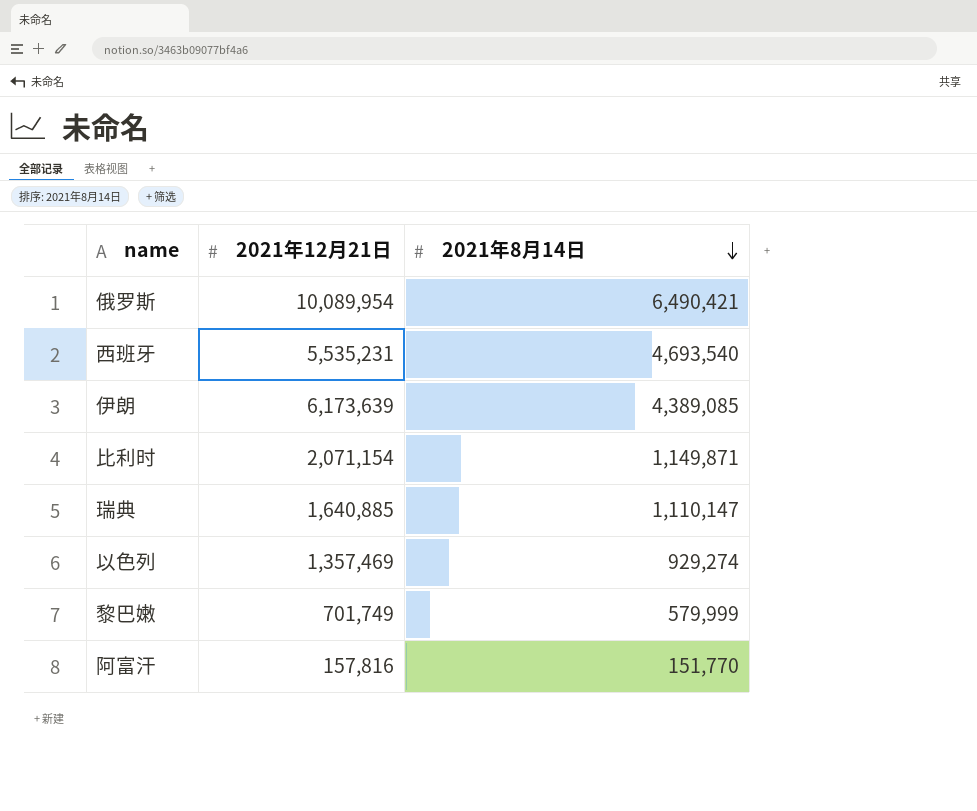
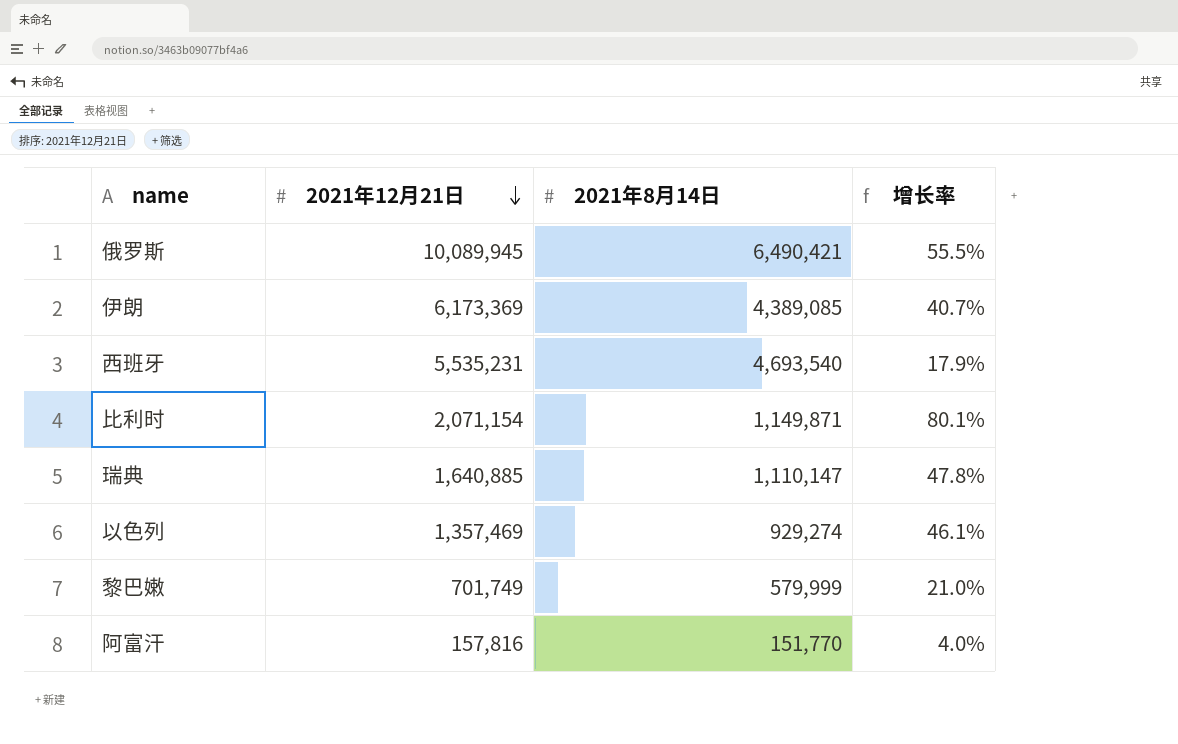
row order: 2021年8月14日 descending -> 2021年12月21日 descending
column 增长率 | formula: none -> ([2021年12月21日] - [2021年8月14日]) / [2021年8月14日]
俄罗斯 | 2021年12月21日: 10,089,954 -> 10,089,945
伊朗 | 2021年12月21日: 6,173,639 -> 6,173,369

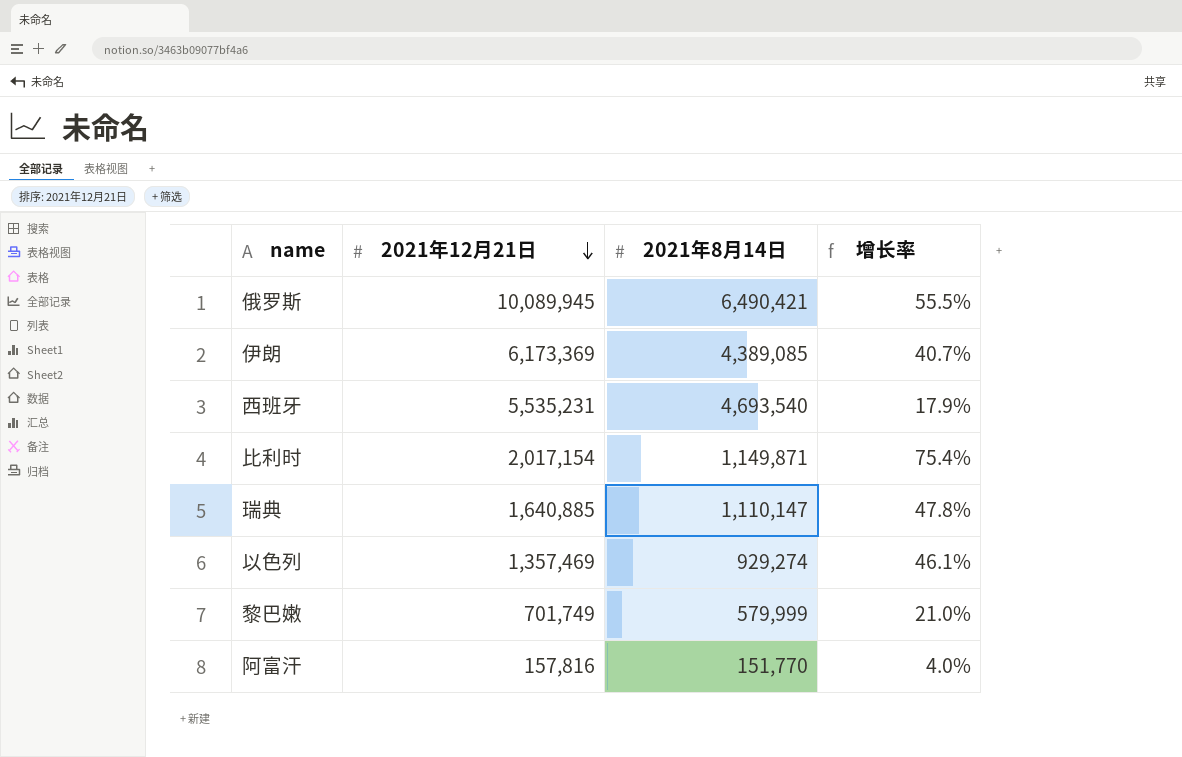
比利时 | 2021年12月21日: 2,071,154 -> 2,017,154
比利时 | 增长率: 80.1% -> 75.4%

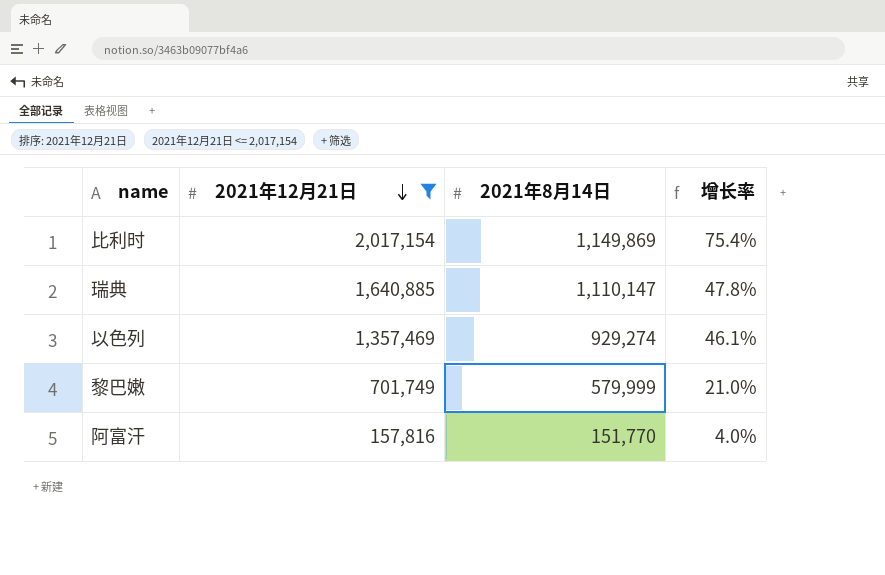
filter: none -> 2021年12月21日 <= 2,017,154
比利时 | 2021年8月14日: 1,149,871 -> 1,149,869

